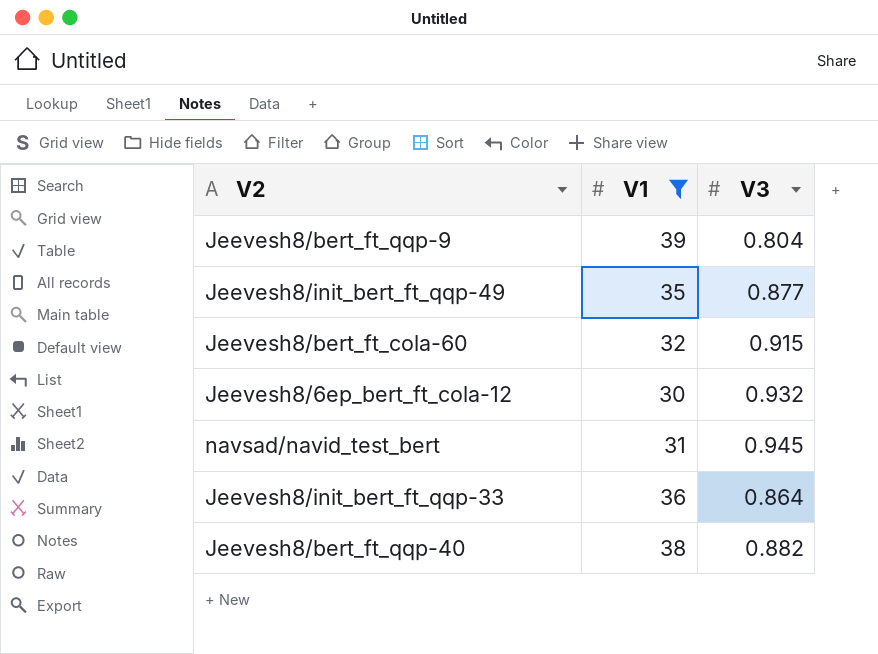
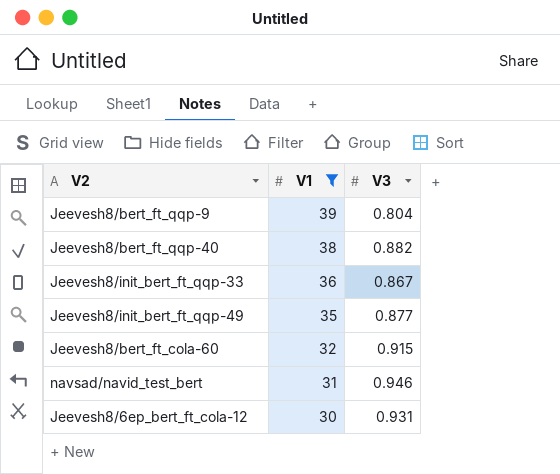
row order: none -> V1 descending
Jeevesh8/init_bert_ft_qqp-33 | V3: 0.864 -> 0.867
navsad/navid_test_bert | V3: 0.945 -> 0.946
Jeevesh8/6ep_bert_ft_cola-12 | V3: 0.932 -> 0.931

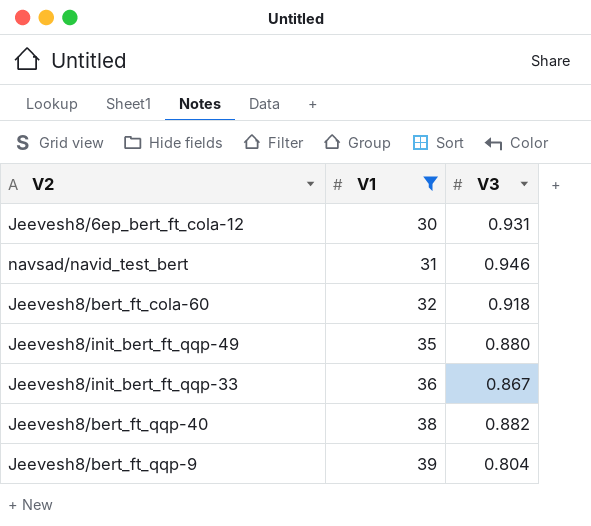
row order: V1 descending -> V1 ascending
Jeevesh8/bert_ft_cola-60 | V3: 0.915 -> 0.918
Jeevesh8/init_bert_ft_qqp-49 | V3: 0.877 -> 0.880

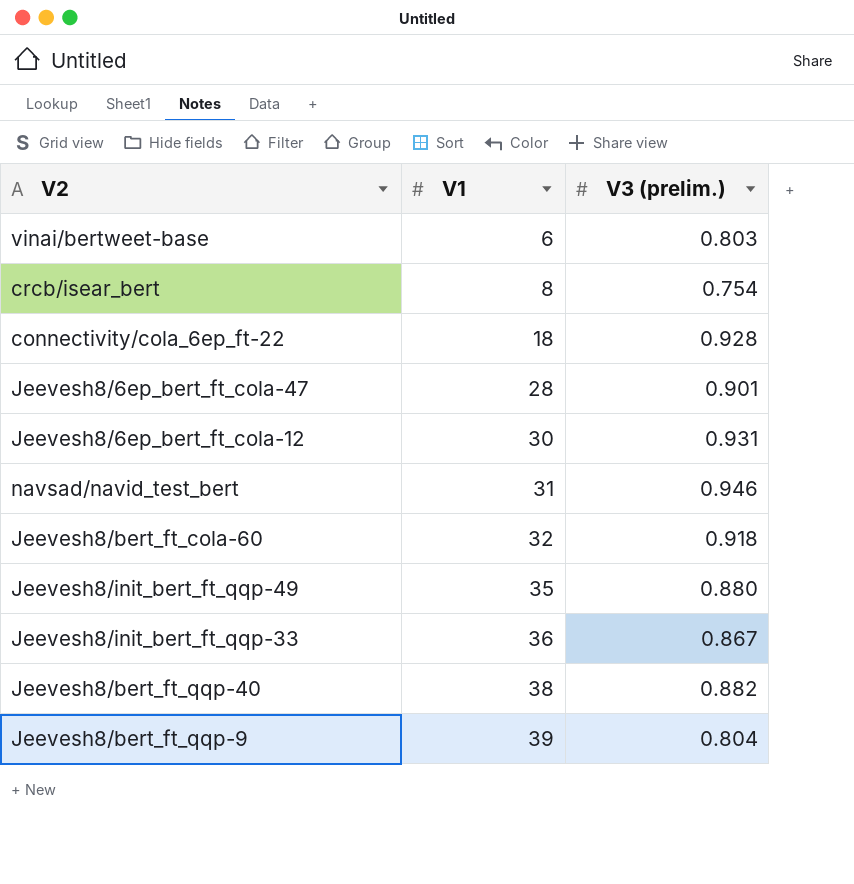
filter: V1 >= 30 -> none
column name: V3 -> V3 (prelim.)

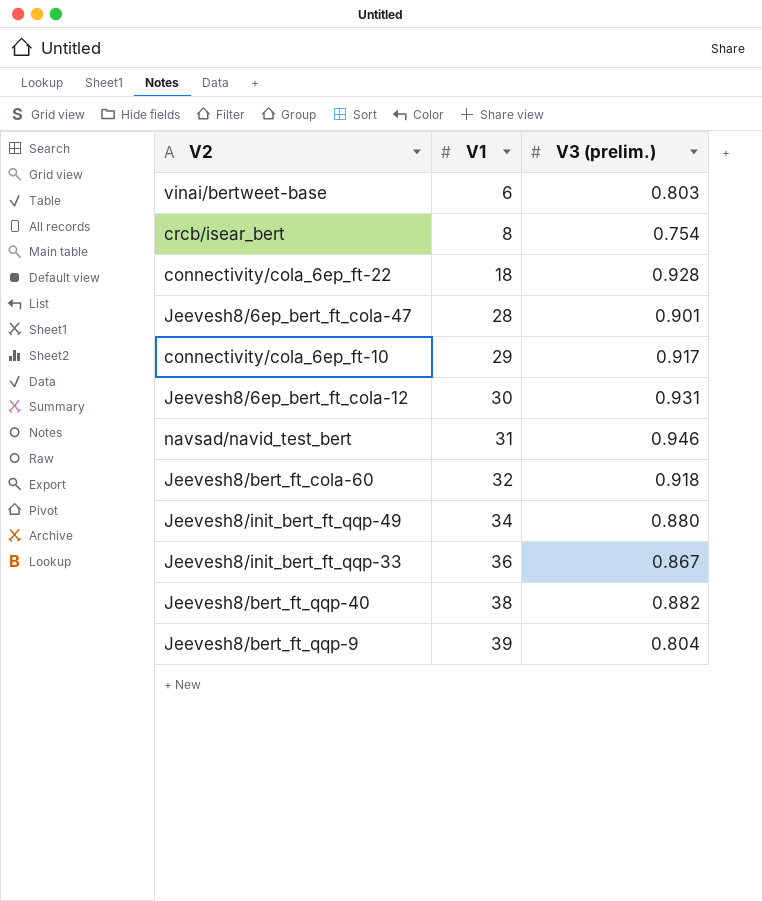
row connectivity/cola_6ep_ft-10: none -> 29 | 0.917
Jeevesh8/init_bert_ft_qqp-49 | V1: 35 -> 34

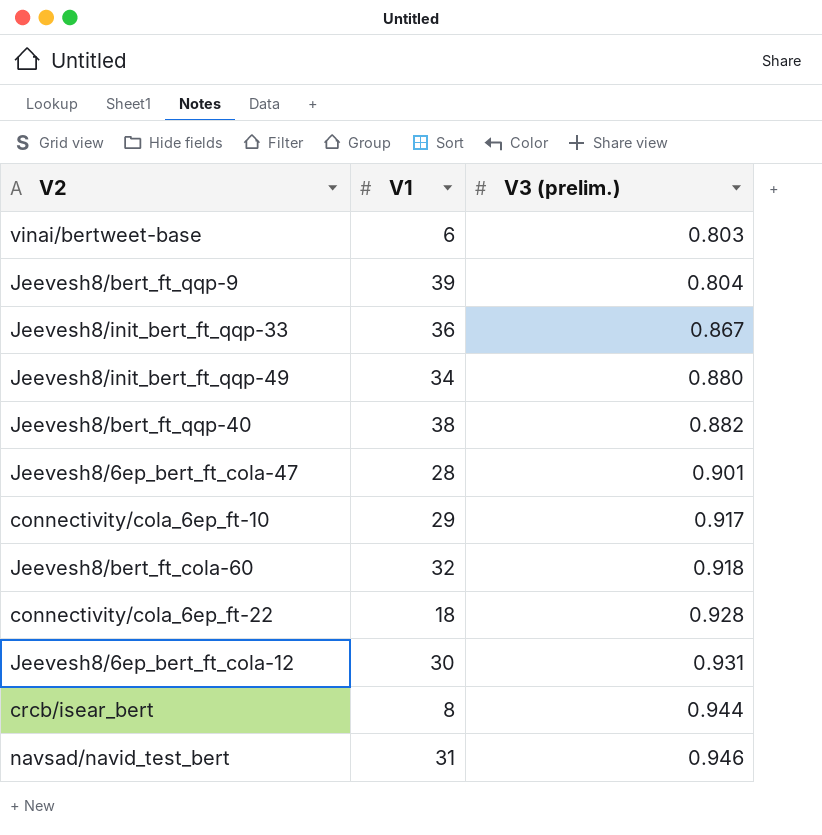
row order: V1 ascending -> V3 (prelim.) ascending
crcb/isear_bert | V3 (prelim.): 0.754 -> 0.944

